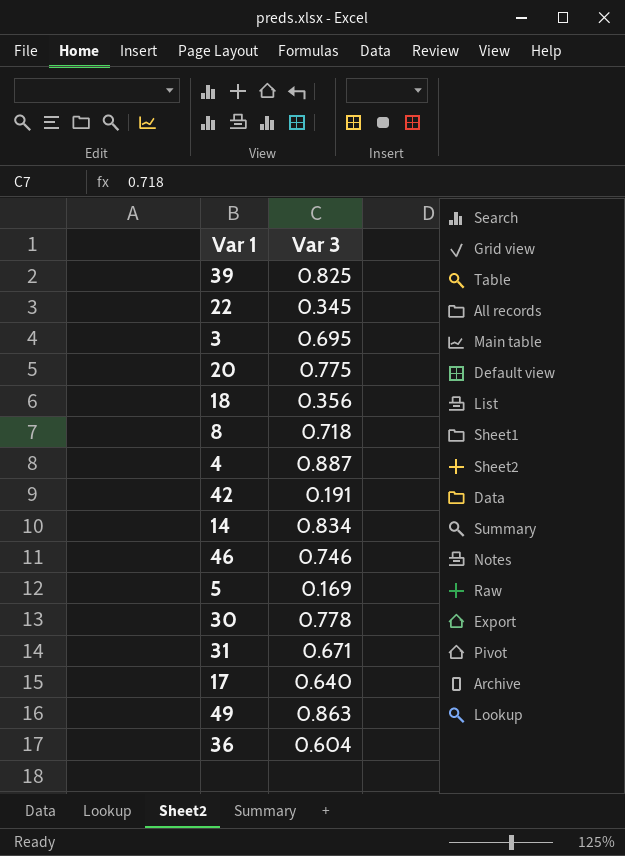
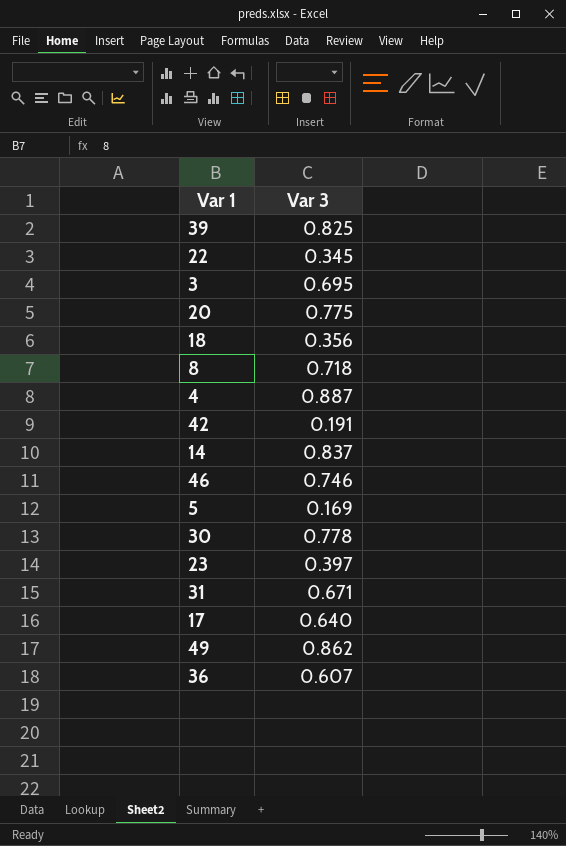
14 | Var 3: 0.834 -> 0.837
row 23: none -> 0.397
49 | Var 3: 0.863 -> 0.862
36 | Var 3: 0.604 -> 0.607

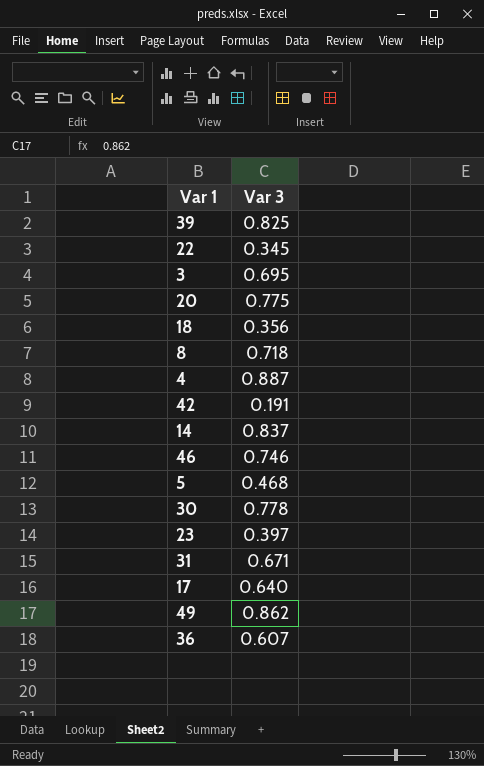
5 | Var 3: 0.169 -> 0.468

